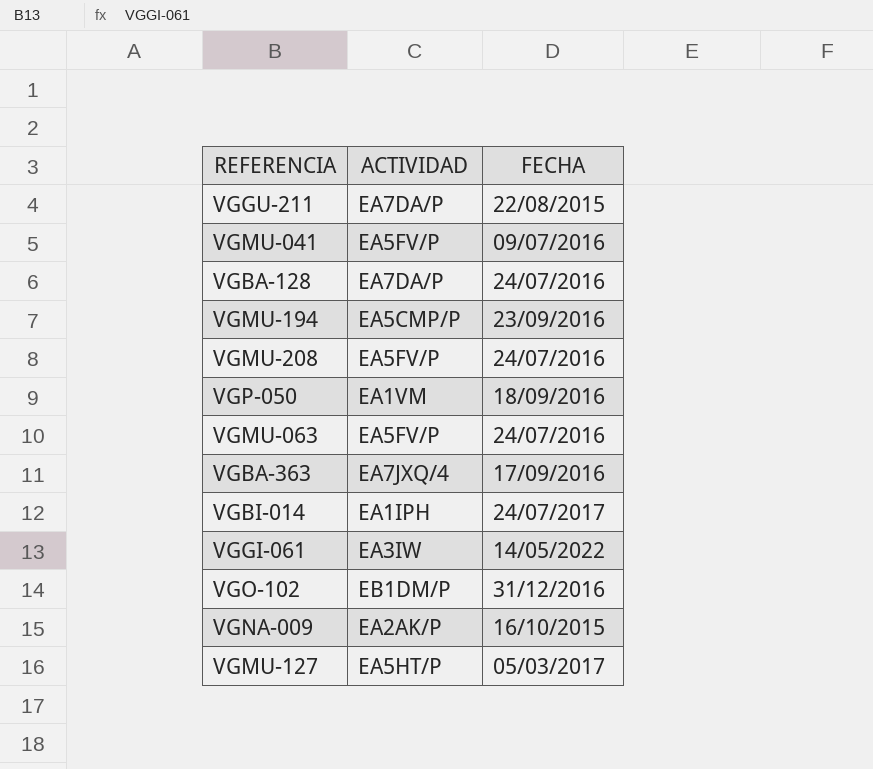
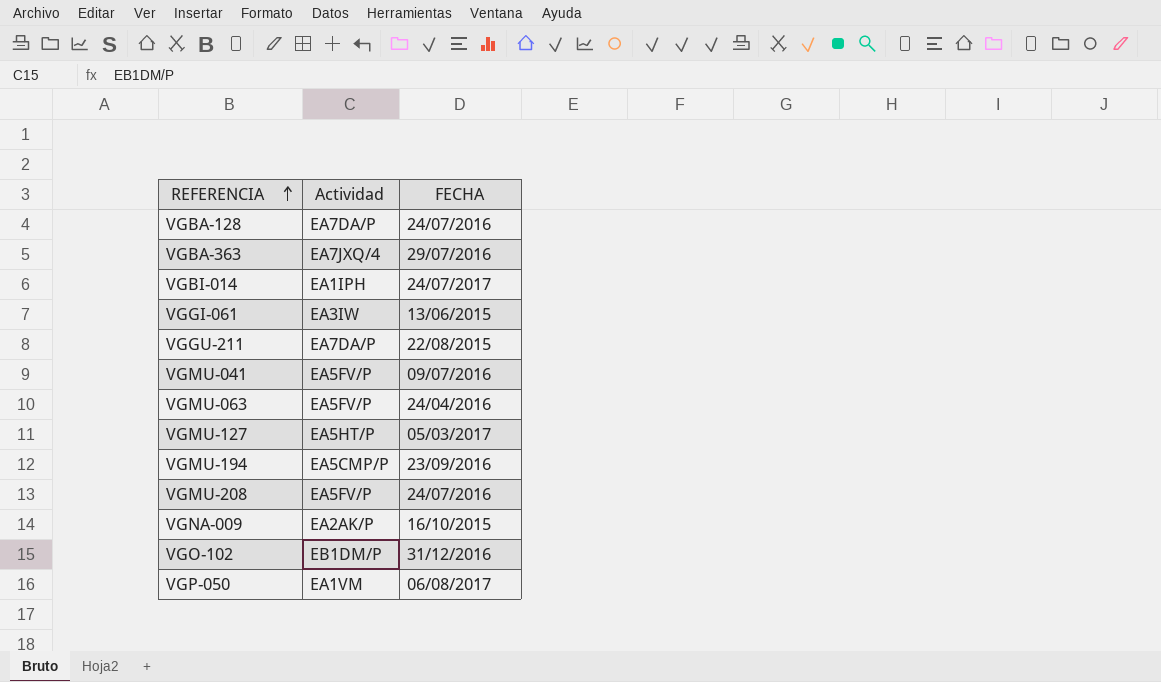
row order: none -> REFERENCIA ascending
column name: ACTIVIDAD -> Actividad
VGBA-363 | FECHA: 17/09/2016 -> 29/07/2016
VGGI-061 | FECHA: 14/05/2022 -> 13/06/2015
VGMU-063 | FECHA: 24/07/2016 -> 24/04/2016
VGP-050 | FECHA: 18/09/2016 -> 06/08/2017

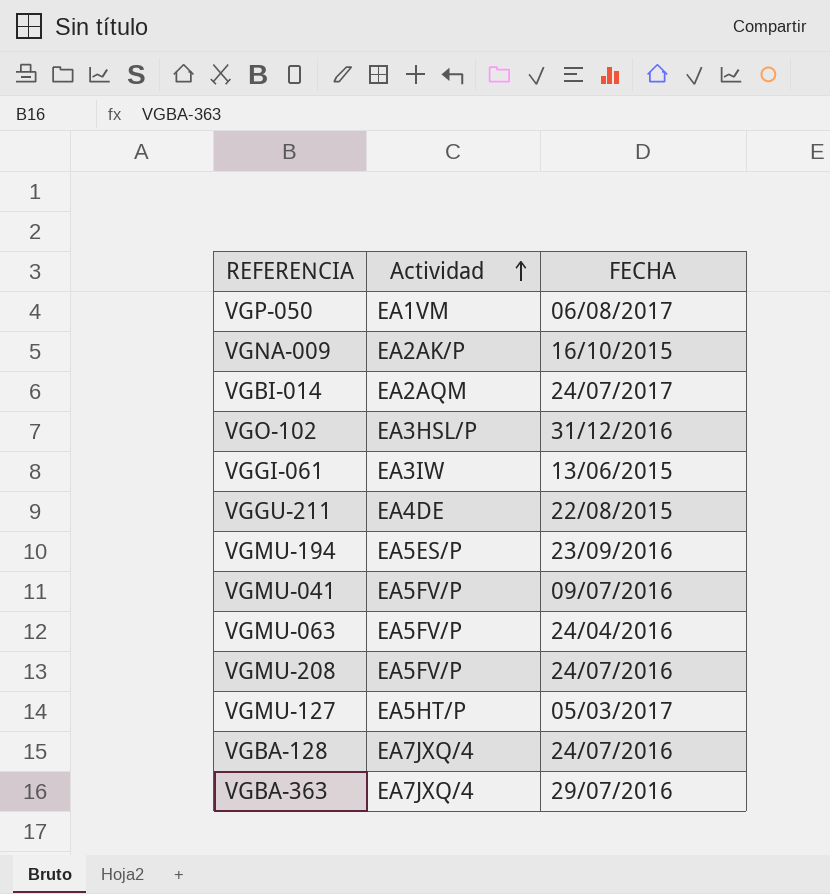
row order: REFERENCIA ascending -> Actividad ascending
VGBI-014 | Actividad: EA1IPH -> EA2AQM
VGO-102 | Actividad: EB1DM/P -> EA3HSL/P
VGGU-211 | Actividad: EA7DA/P -> EA4DE
VGMU-194 | Actividad: EA5CMP/P -> EA5ES/P
VGBA-128 | Actividad: EA7DA/P -> EA7JXQ/4

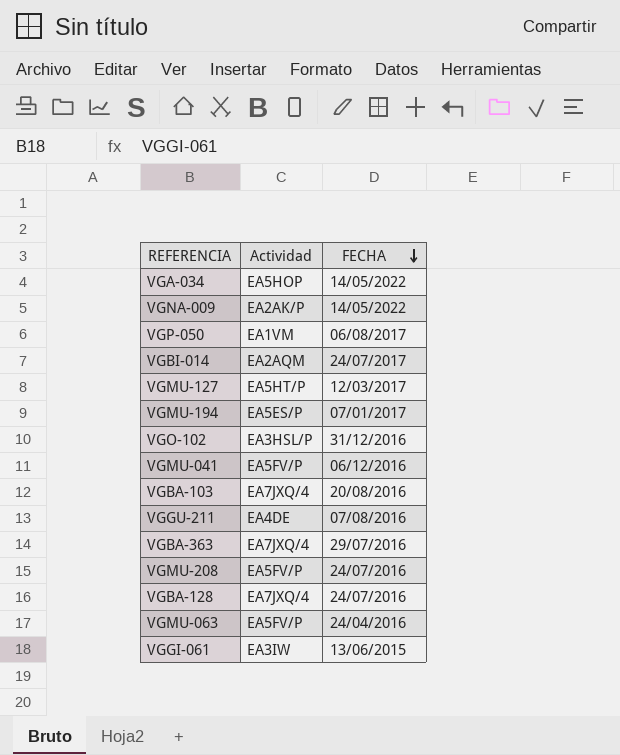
row order: Actividad ascending -> FECHA descending
row VGA-034: none -> EA5HOP | 14/05/2022
VGNA-009 | FECHA: 16/10/2015 -> 14/05/2022
VGMU-127 | FECHA: 05/03/2017 -> 12/03/2017
VGMU-194 | FECHA: 23/09/2016 -> 07/01/2017
VGMU-041 | FECHA: 09/07/2016 -> 06/12/2016
row VGBA-103: none -> EA7JXQ/4 | 20/08/2016
VGGU-211 | FECHA: 22/08/2015 -> 07/08/2016

